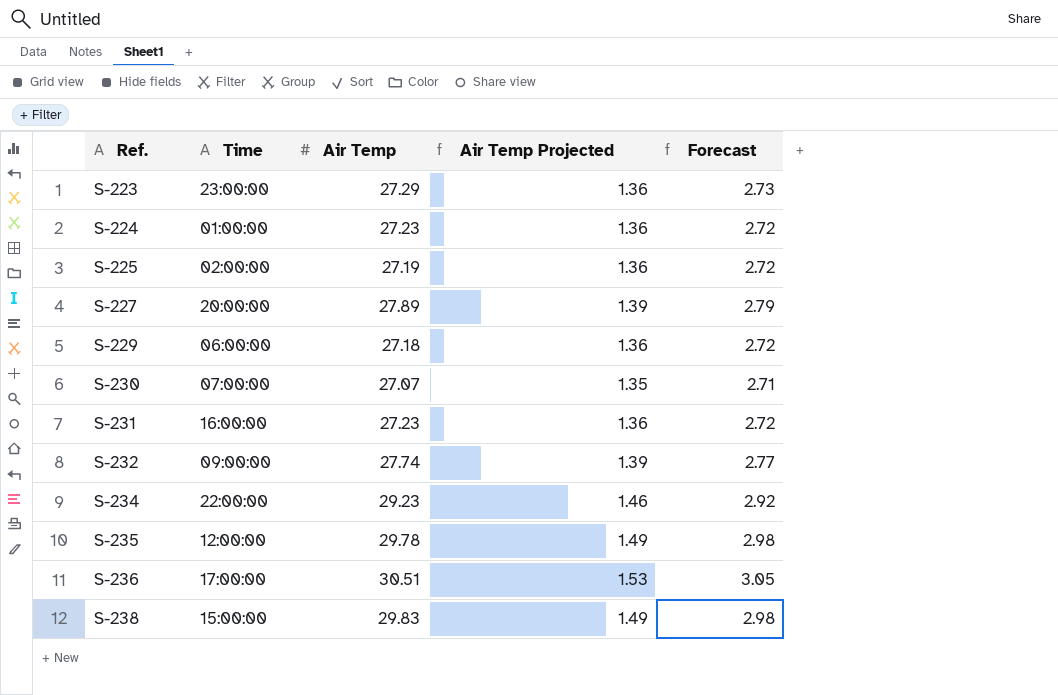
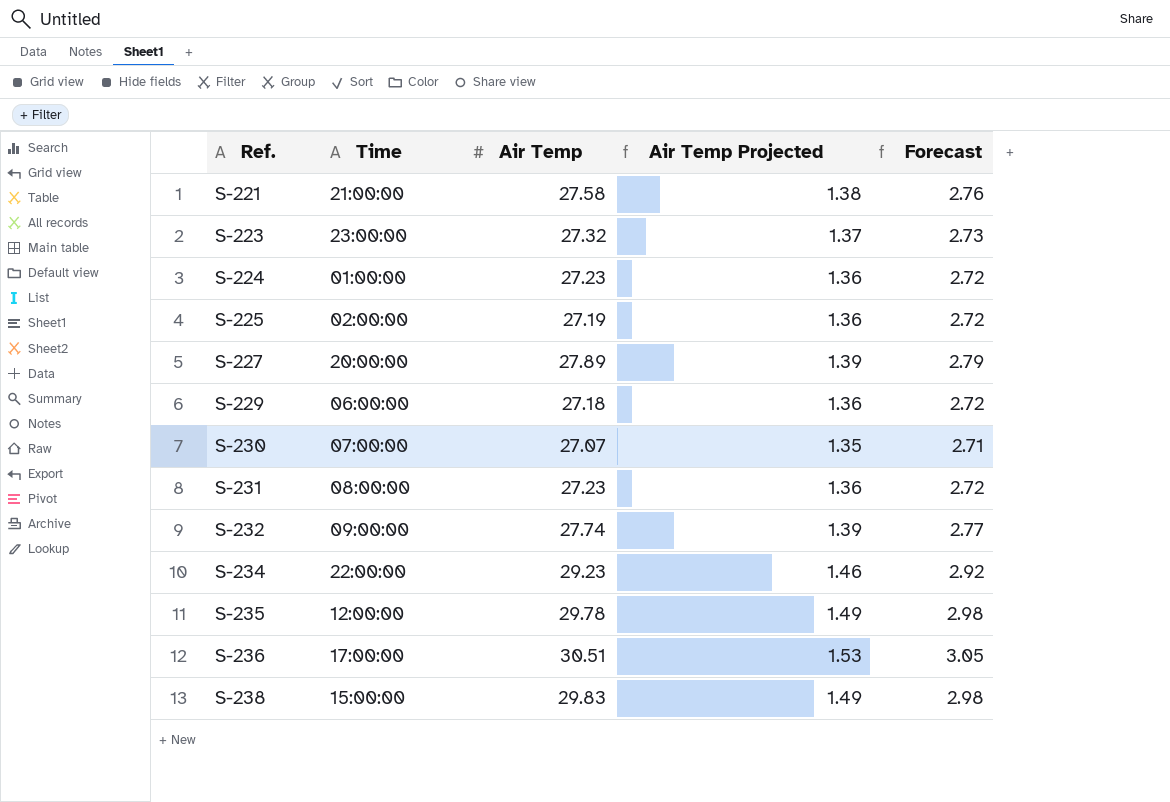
row S-221: none -> 21:00:00 | 27.58 | 1.38 | 2.76
S-223 | Air Temp: 27.29 -> 27.32
S-223 | Air Temp Projected: 1.36 -> 1.37
S-231 | Time: 16:00:00 -> 08:00:00

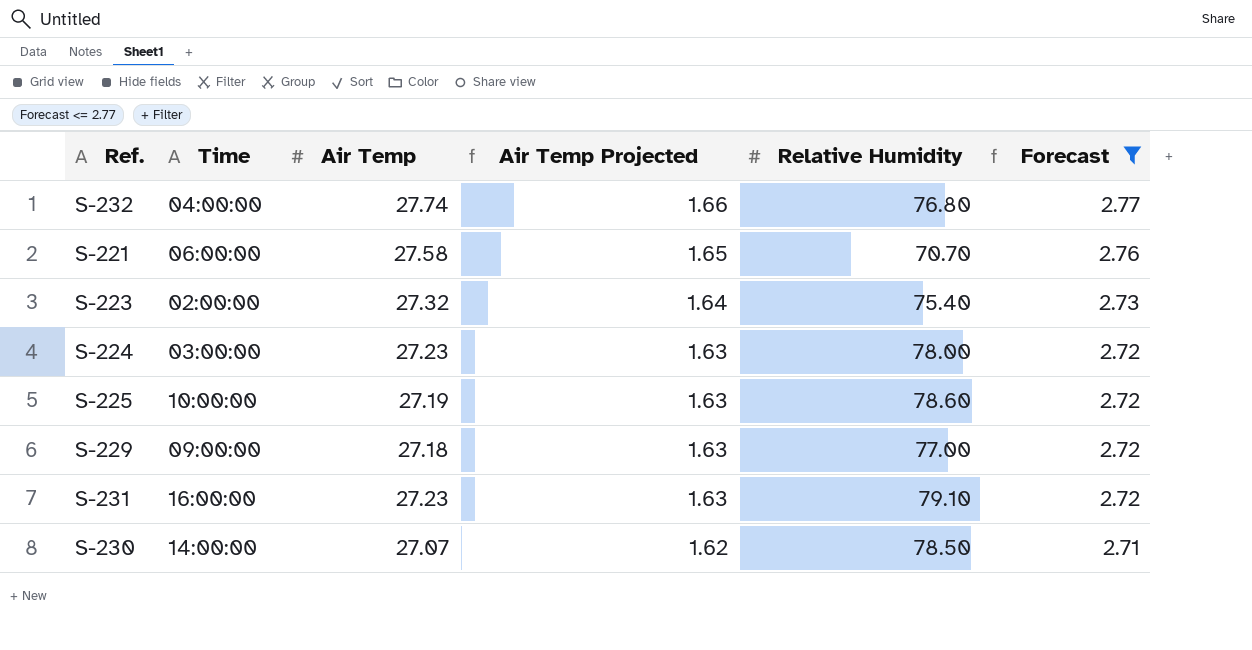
filter: none -> Forecast <= 2.77
row order: Ref. ascending -> Air Temp Projected descending
column Air Temp Projected | formula: [Air Temp] * 0.05 -> [Air Temp] * 0.06
column Relative Humidity | position: none -> 5
S-232 | Time: 09:00:00 -> 04:00:00
S-221 | Time: 21:00:00 -> 06:00:00
S-223 | Time: 23:00:00 -> 02:00:00
S-224 | Time: 01:00:00 -> 03:00:00
S-225 | Time: 02:00:00 -> 10:00:00
S-229 | Time: 06:00:00 -> 09:00:00
S-231 | Time: 08:00:00 -> 16:00:00
S-230 | Time: 07:00:00 -> 14:00:00

